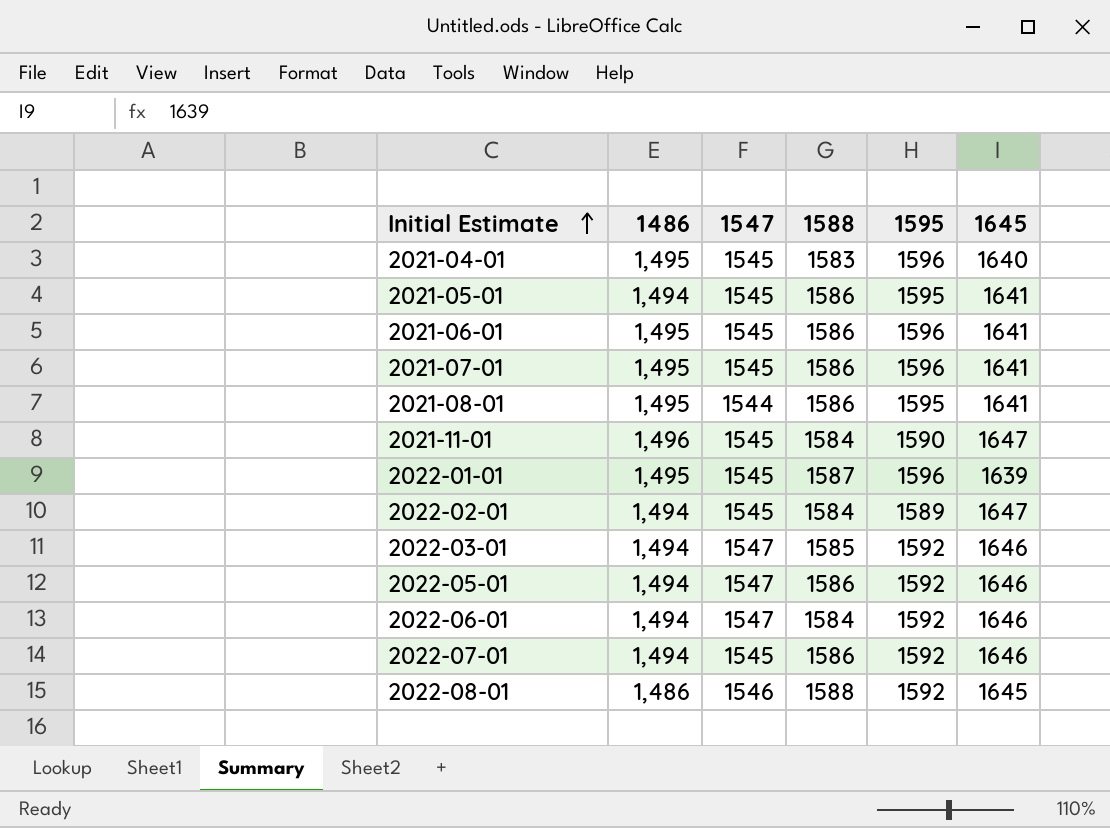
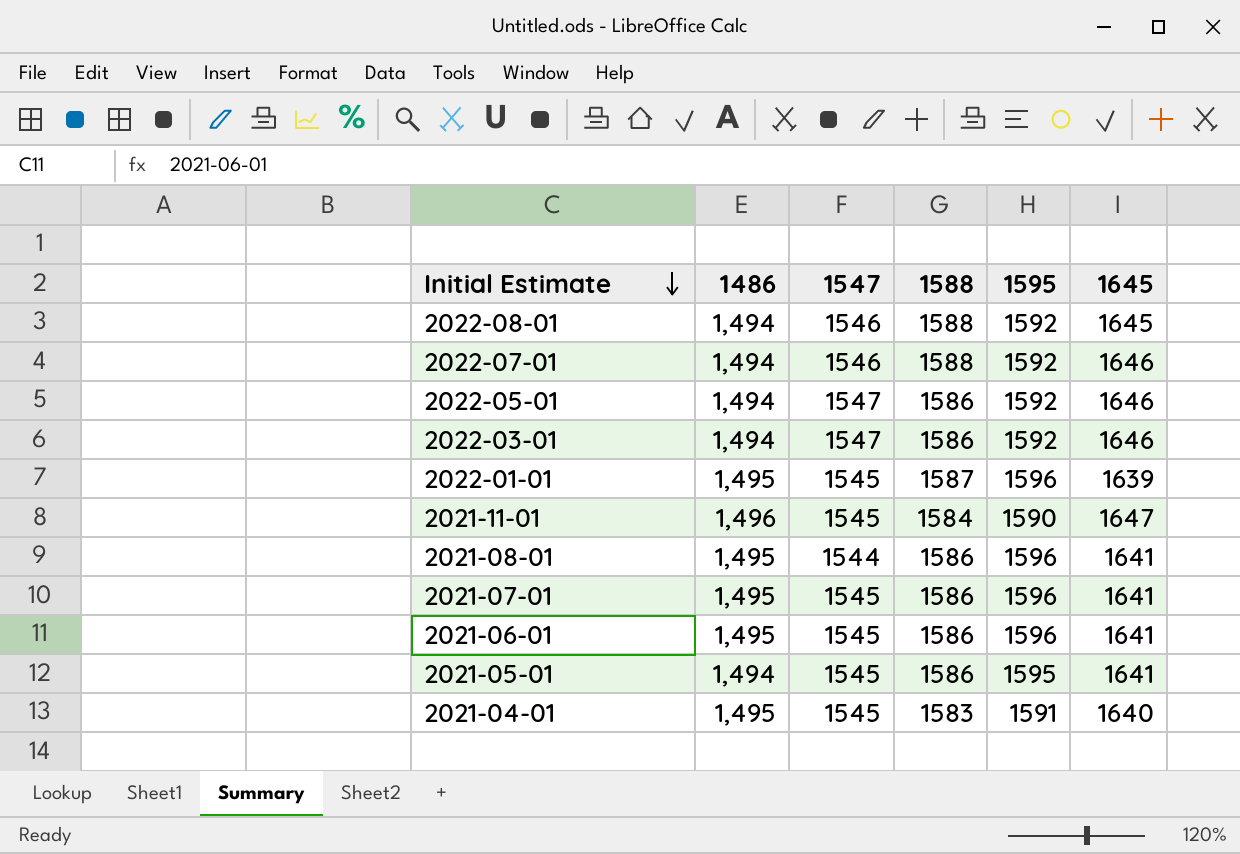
row order: Initial Estimate ascending -> Initial Estimate descending
row 2022-02-01: 1,494 | 1545 | 1584 | 1589 | 1647 -> none
row 2022-06-01: 1,494 | 1547 | 1584 | 1592 | 1646 -> none
2022-08-01 | 1486: 1,486 -> 1,494
2022-07-01 | 1547: 1545 -> 1546
2022-07-01 | 1588: 1586 -> 1588
2022-03-01 | 1588: 1585 -> 1586
2021-08-01 | 1595: 1595 -> 1596
2021-04-01 | 1595: 1596 -> 1591

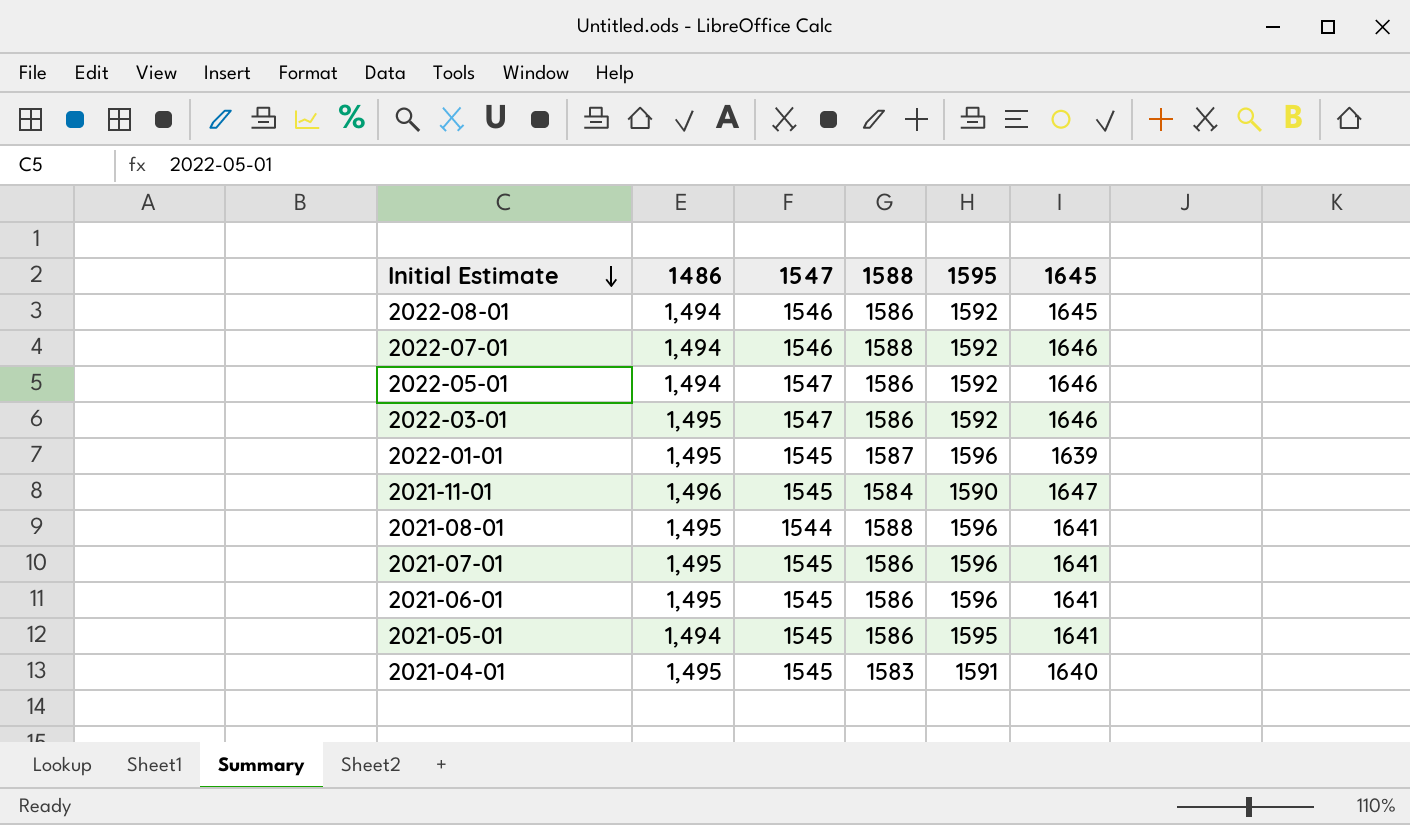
2022-08-01 | 1588: 1588 -> 1586
2022-03-01 | 1486: 1,494 -> 1,495
2021-08-01 | 1588: 1586 -> 1588

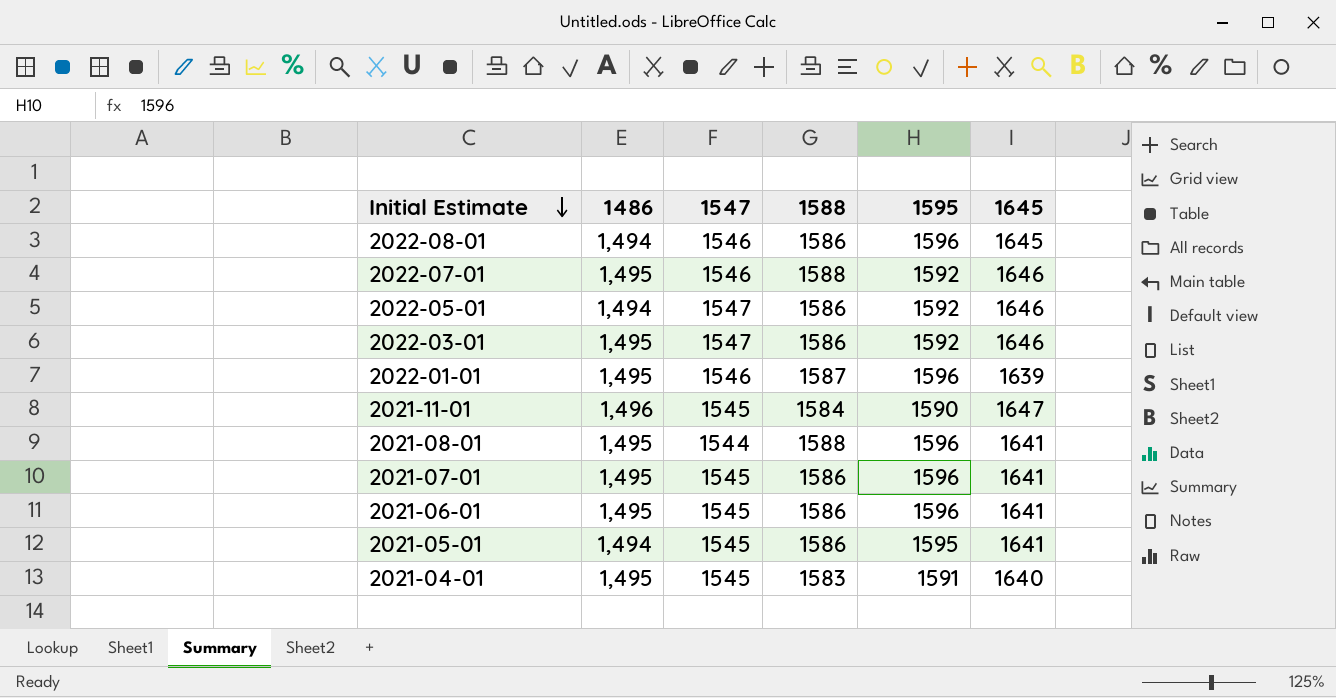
2022-08-01 | 1595: 1592 -> 1596
2022-07-01 | 1486: 1,494 -> 1,495
2022-01-01 | 1547: 1545 -> 1546

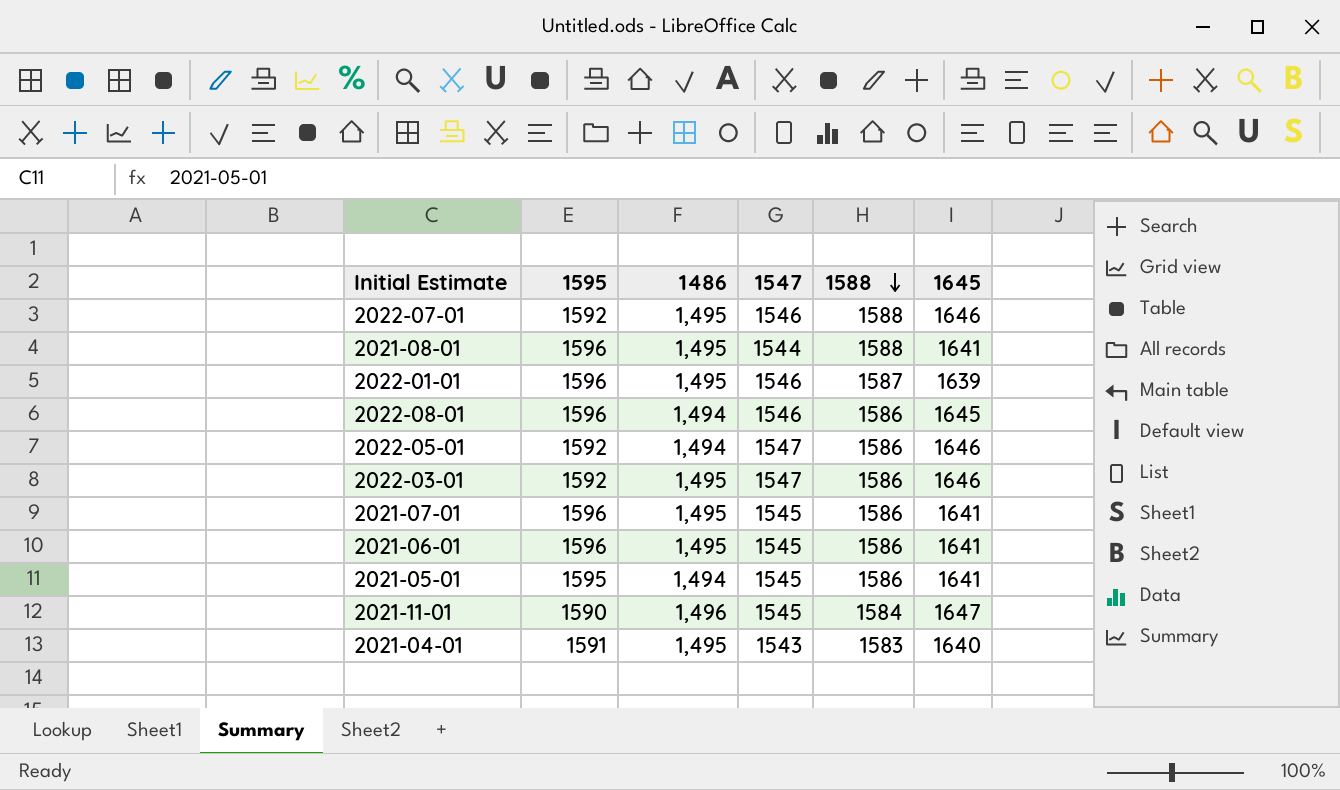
row order: Initial Estimate descending -> 1588 descending
column 1595 | position: 5 -> 2
2021-04-01 | 1547: 1545 -> 1543

